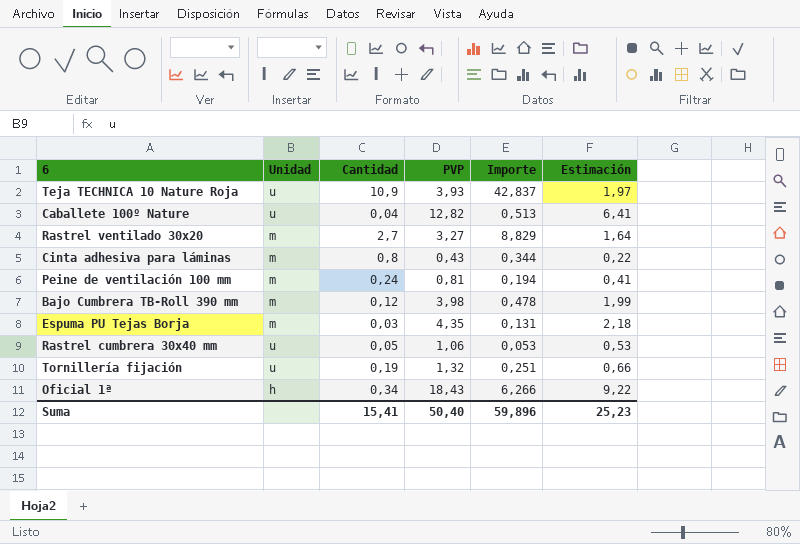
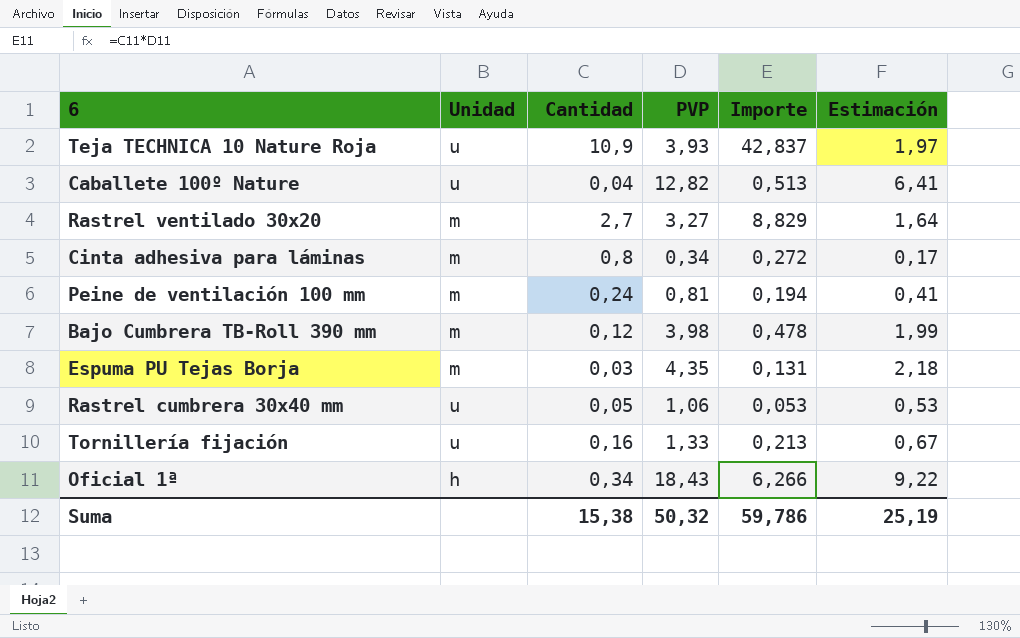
Cinta adhesiva para láminas | PVP: 0,43 -> 0,34
Cinta adhesiva para láminas | Importe: 0,344 -> 0,272
Cinta adhesiva para láminas | Estimación: 0,22 -> 0,17
Tornillería fijación | Cantidad: 0,19 -> 0,16
Tornillería fijación | PVP: 1,32 -> 1,33
Tornillería fijación | Importe: 0,251 -> 0,213
Tornillería fijación | Estimación: 0,66 -> 0,67
Suma | Cantidad: 15,41 -> 15,38
Suma | PVP: 50,40 -> 50,32
Suma | Importe: 59,896 -> 59,786
Suma | Estimación: 25,23 -> 25,19

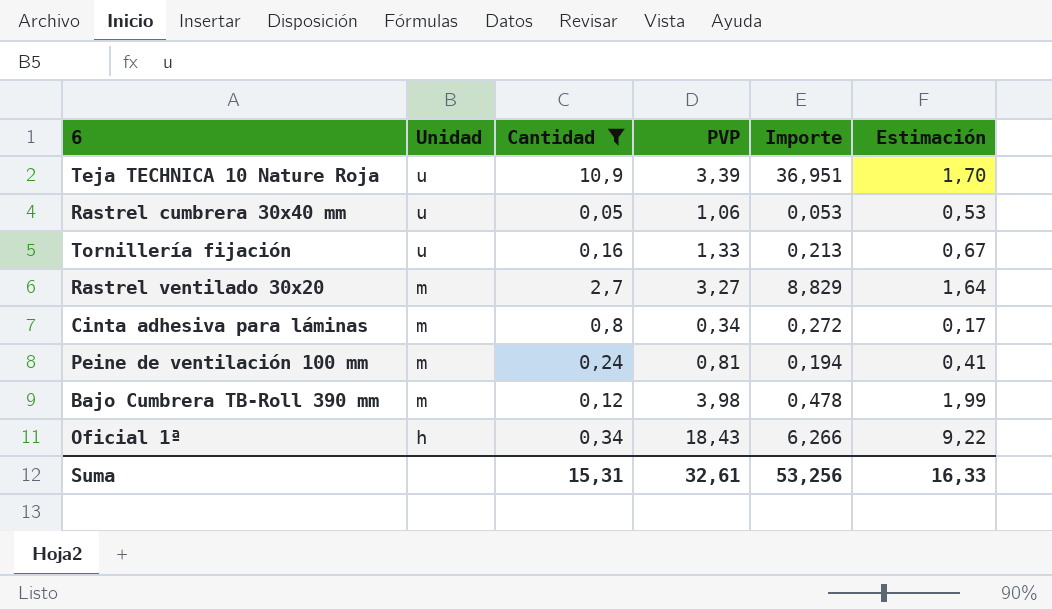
filter: none -> Cantidad >= 0,05
row order: none -> Unidad descending
Teja TECHNICA 10 Nature Roja | PVP: 3,93 -> 3,39
Teja TECHNICA 10 Nature Roja | Importe: 42,837 -> 36,951
Teja TECHNICA 10 Nature Roja | Estimación: 1,97 -> 1,70
Suma | Cantidad: 15,38 -> 15,31
Suma | PVP: 50,32 -> 32,61
Suma | Importe: 59,786 -> 53,256
Suma | Estimación: 25,19 -> 16,33

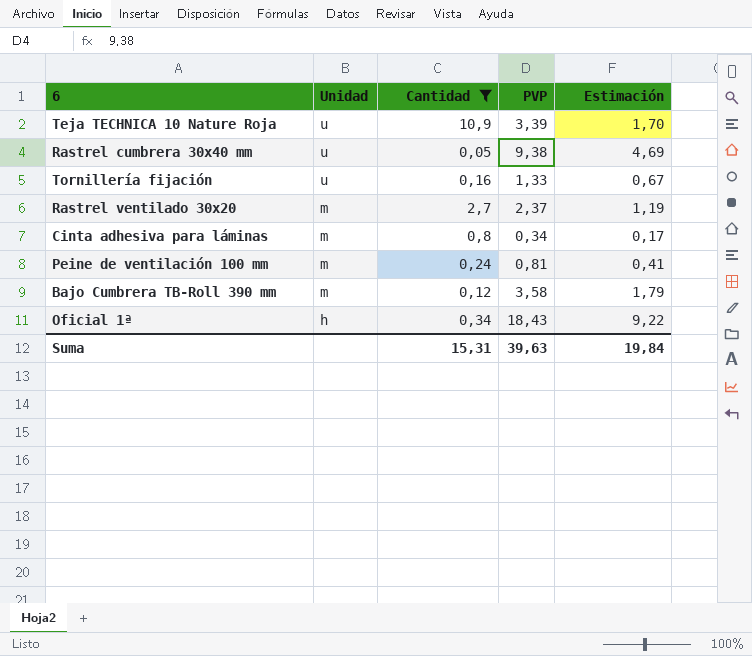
column Importe | formula: [Cantidad] * [PVP] -> none
Rastrel cumbrera 30x40 mm | PVP: 1,06 -> 9,38
Rastrel cumbrera 30x40 mm | Estimación: 0,53 -> 4,69
Rastrel ventilado 30x20 | PVP: 3,27 -> 2,37
Rastrel ventilado 30x20 | Estimación: 1,64 -> 1,19
Bajo Cumbrera TB-Roll 390 mm | PVP: 3,98 -> 3,58
Bajo Cumbrera TB-Roll 390 mm | Estimación: 1,99 -> 1,79
Suma | PVP: 32,61 -> 39,63
Suma | Estimación: 16,33 -> 19,84

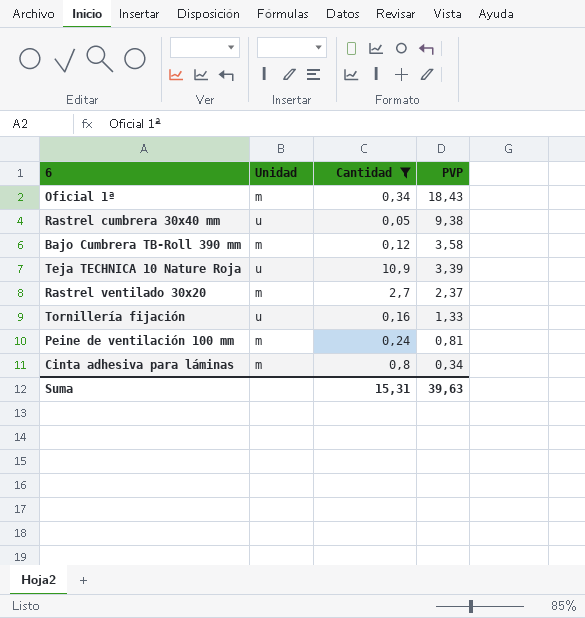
row order: Unidad descending -> PVP descending
column Estimación | formula: [PVP] * 0,5 -> none
Oficial 1ª | Unidad: h -> m

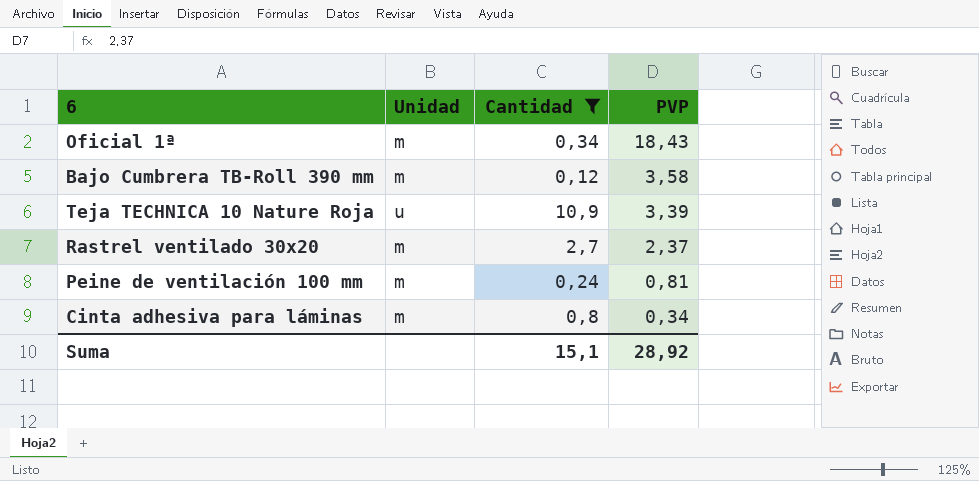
row Rastrel cumbrera 30x40 mm: u | 0,05 | 9,38 -> none
row Tornillería fijación: u | 0,16 | 1,33 -> none
Suma | Cantidad: 15,31 -> 15,1
Suma | PVP: 39,63 -> 28,92

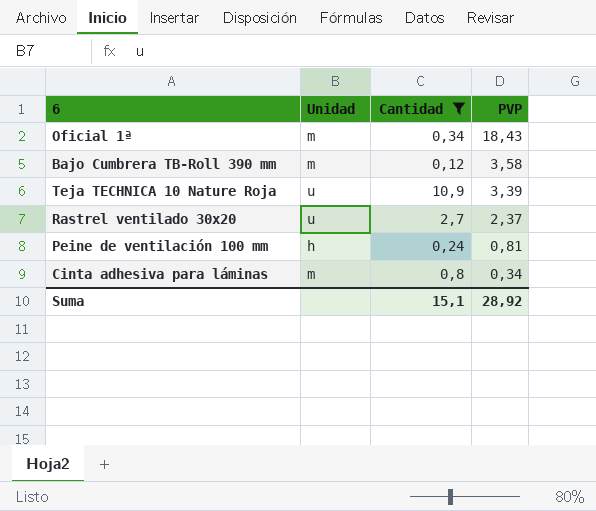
Rastrel ventilado 30x20 | Unidad: m -> u
Peine de ventilación 100 mm | Unidad: m -> h

